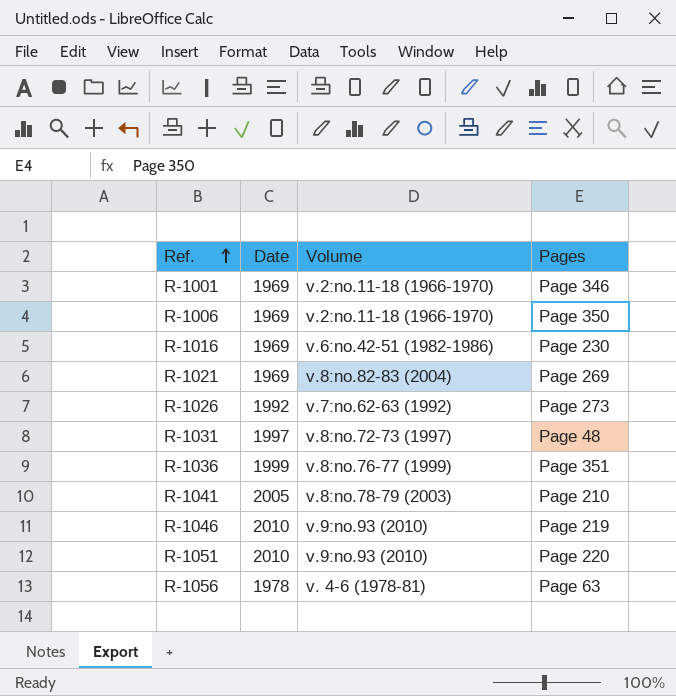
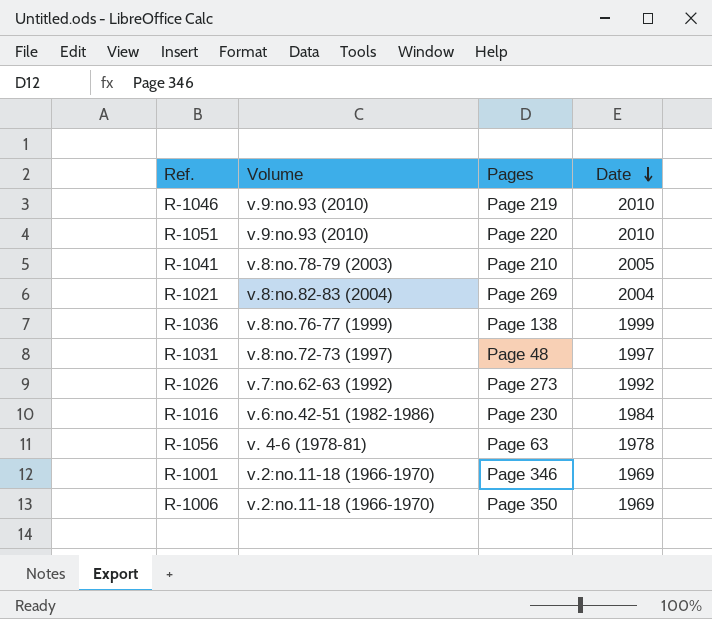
row order: Ref. ascending -> Date descending
column Date | position: 2 -> 4
R-1021 | Date: 1969 -> 2004
R-1036 | Pages: Page 351 -> Page 138
R-1016 | Date: 1969 -> 1984

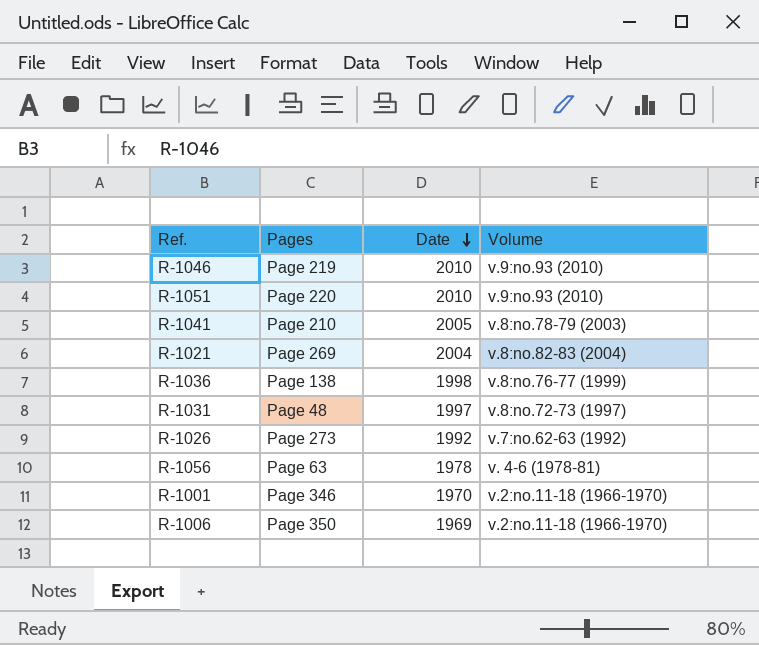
column Volume | position: 2 -> 4
row R-1016: v.6:no.42-51 (1982-1986) | Page 230 | 1984 -> none
R-1036 | Date: 1999 -> 1998
R-1001 | Date: 1969 -> 1970

